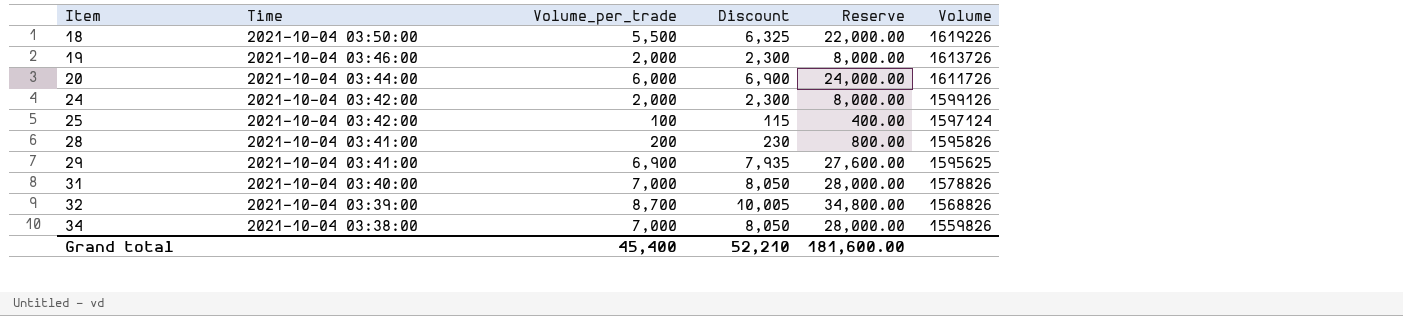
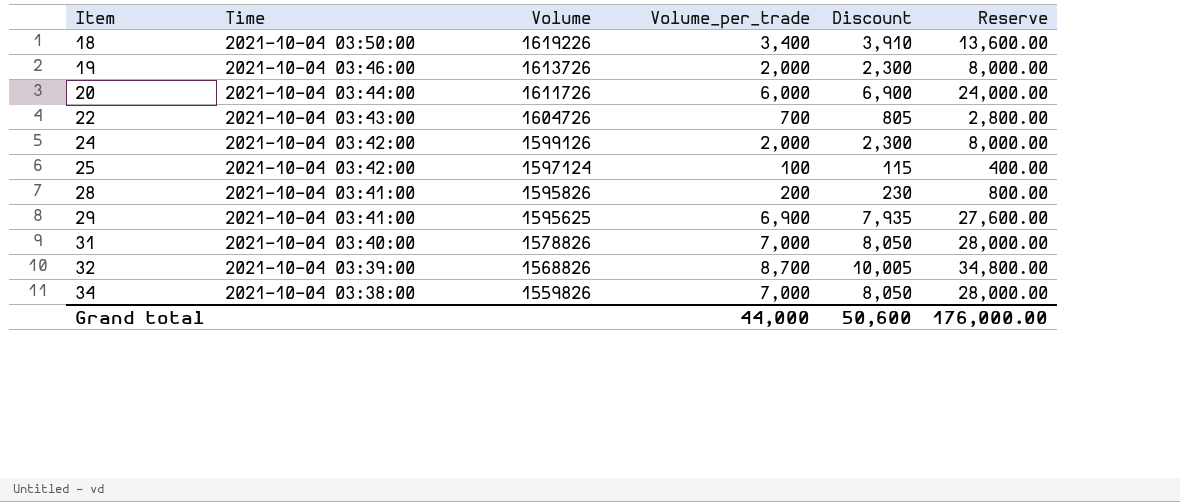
column Volume | position: 6 -> 3
18 | Volume_per_trade: 5,500 -> 3,400
18 | Discount: 6,325 -> 3,910
18 | Reserve: 22,000.00 -> 13,600.00
row 22: none -> 2021-10-04 03:43:00 | 1604726 | 700 | 805 | 2,800.00
Grand total | Volume_per_trade: 45,400 -> 44,000
Grand total | Discount: 52,210 -> 50,600
Grand total | Reserve: 181,600.00 -> 176,000.00

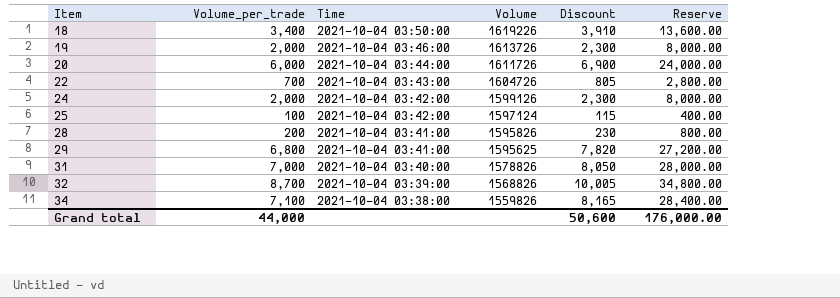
column Volume_per_trade | position: 4 -> 2
29 | Volume_per_trade: 6,900 -> 6,800
29 | Discount: 7,935 -> 7,820
29 | Reserve: 27,600.00 -> 27,200.00
34 | Volume_per_trade: 7,000 -> 7,100
34 | Discount: 8,050 -> 8,165
34 | Reserve: 28,000.00 -> 28,400.00

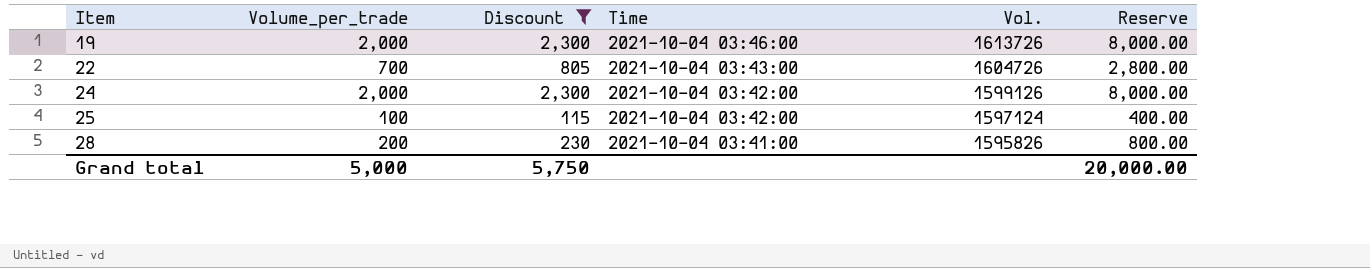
filter: none -> Discount <= 2,300
column Discount | position: 5 -> 3
column name: Volume -> Vol.
Grand total | Volume_per_trade: 44,000 -> 5,000
Grand total | Discount: 50,600 -> 5,750
Grand total | Reserve: 176,000.00 -> 20,000.00

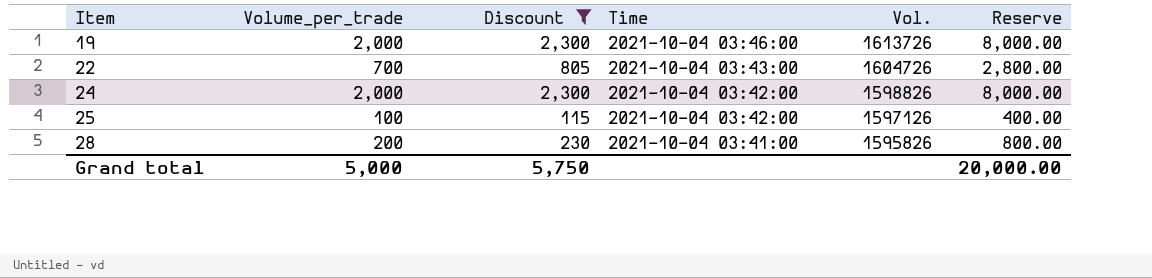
24 | Vol.: 1599126 -> 1598826
25 | Vol.: 1597124 -> 1597126

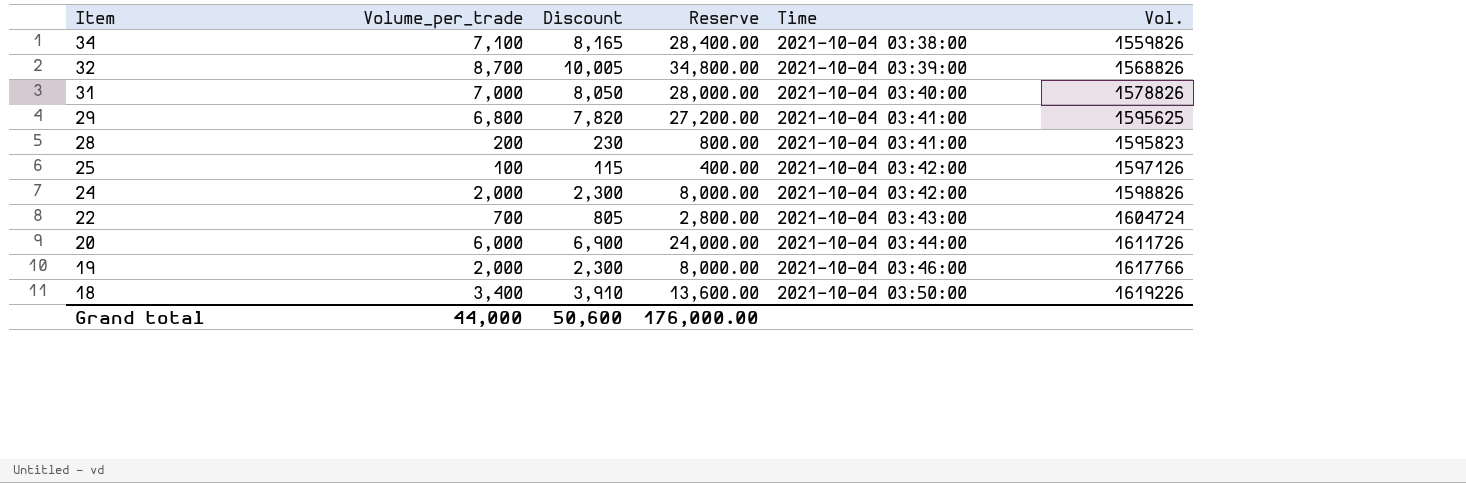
filter: Discount <= 2,300 -> none
row order: Item ascending -> Item descending
column Reserve | position: 6 -> 4
28 | Vol.: 1595826 -> 1595823
22 | Vol.: 1604726 -> 1604724
19 | Vol.: 1613726 -> 1617766
Grand total | Volume_per_trade: 5,000 -> 44,000
Grand total | Discount: 5,750 -> 50,600
Grand total | Reserve: 20,000.00 -> 176,000.00

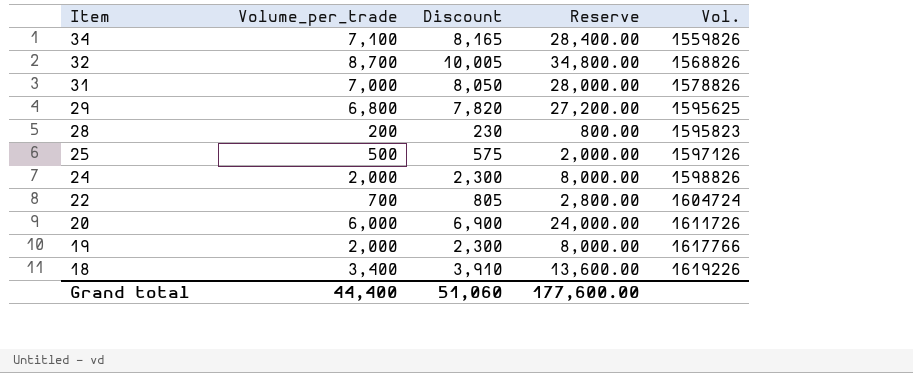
column Time | position: 5 -> none
25 | Volume_per_trade: 100 -> 500
25 | Discount: 115 -> 575
25 | Reserve: 400.00 -> 2,000.00
Grand total | Volume_per_trade: 44,000 -> 44,400
Grand total | Discount: 50,600 -> 51,060
Grand total | Reserve: 176,000.00 -> 177,600.00

